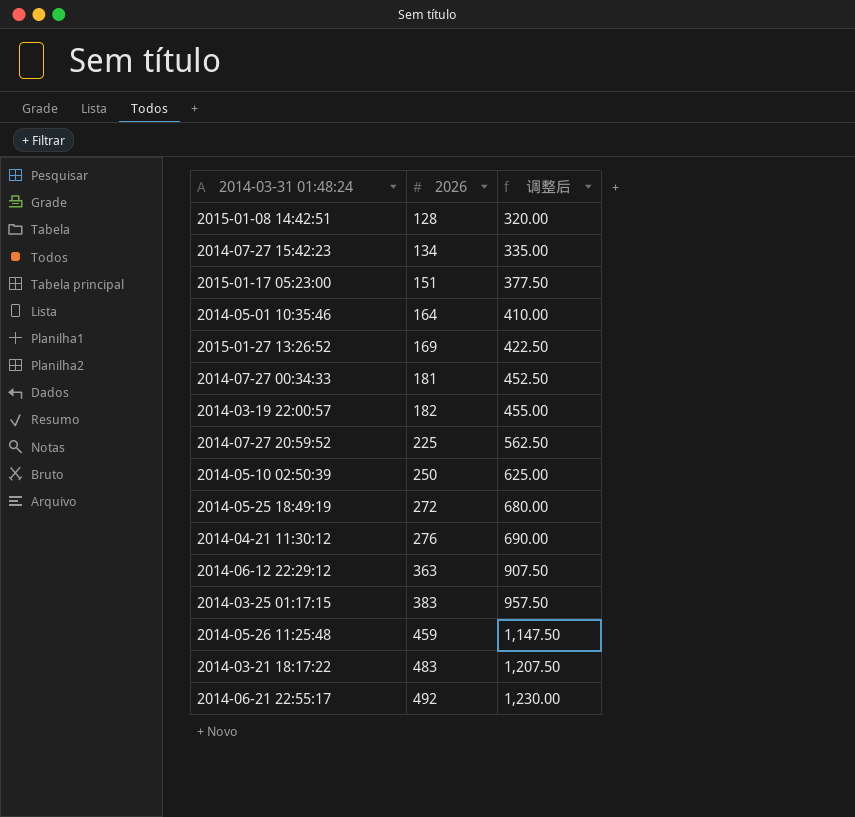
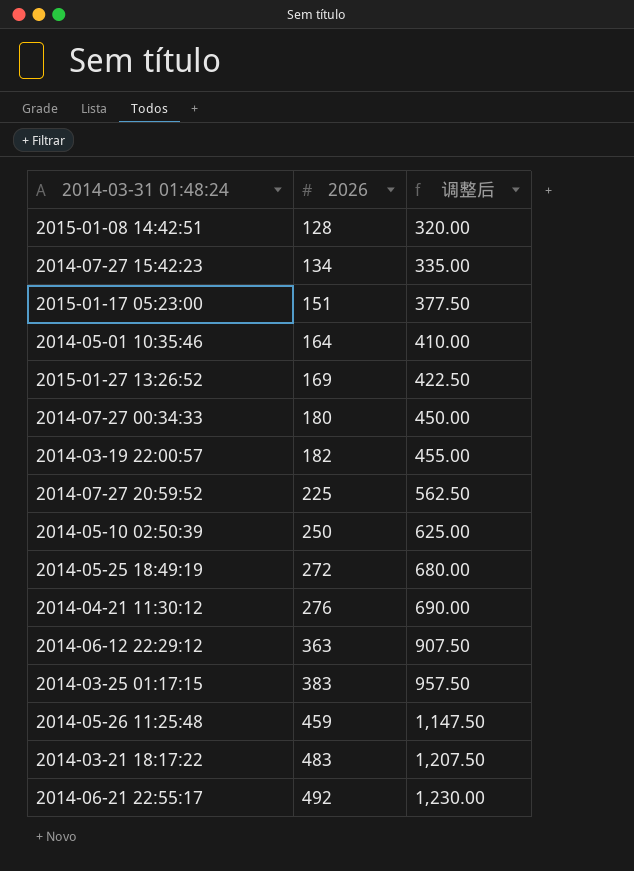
2014-07-27 00:34:33 | 2026: 181 -> 180
2014-07-27 00:34:33 | 调整后: 452.50 -> 450.00

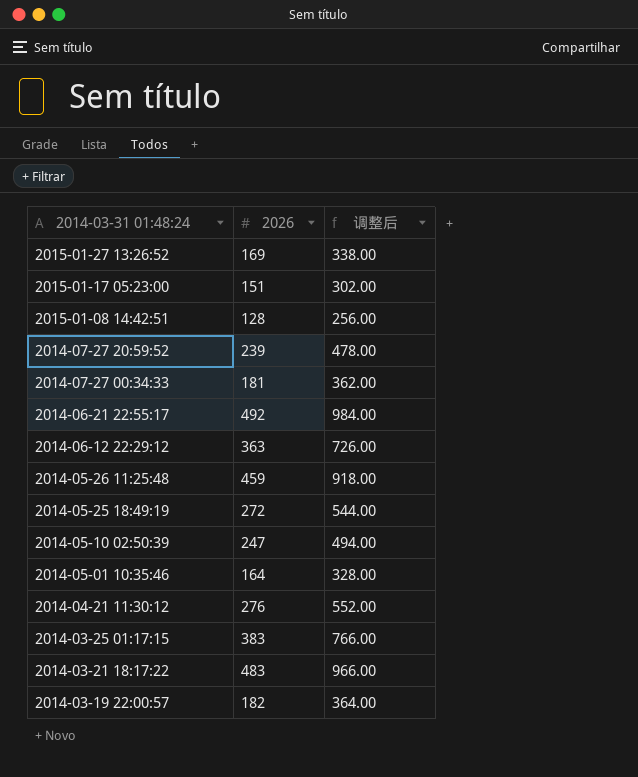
row order: 2026 ascending -> 2014-03-31 01:48:24 descending
column 调整后 | formula: [2026] * 2.5 -> [2026] * 2
row 2014-07-27 15:42:23: 134 | 335.00 -> none
2014-07-27 20:59:52 | 2026: 225 -> 239
2014-07-27 00:34:33 | 2026: 180 -> 181
2014-05-10 02:50:39 | 2026: 250 -> 247

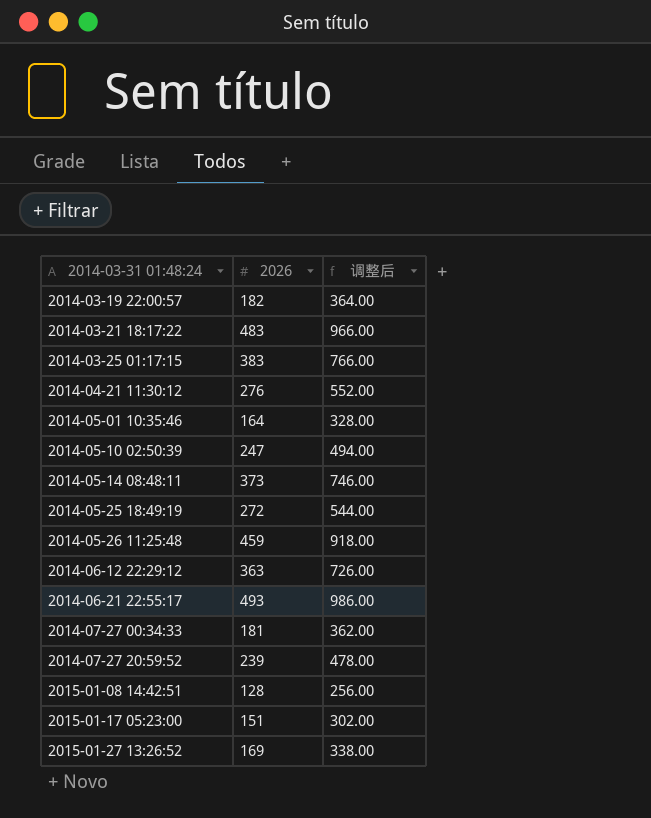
row order: 2014-03-31 01:48:24 descending -> 2014-03-31 01:48:24 ascending
row 2014-05-14 08:48:11: none -> 373 | 746.00
2014-06-21 22:55:17 | 2026: 492 -> 493
2014-06-21 22:55:17 | 调整后: 984.00 -> 986.00

